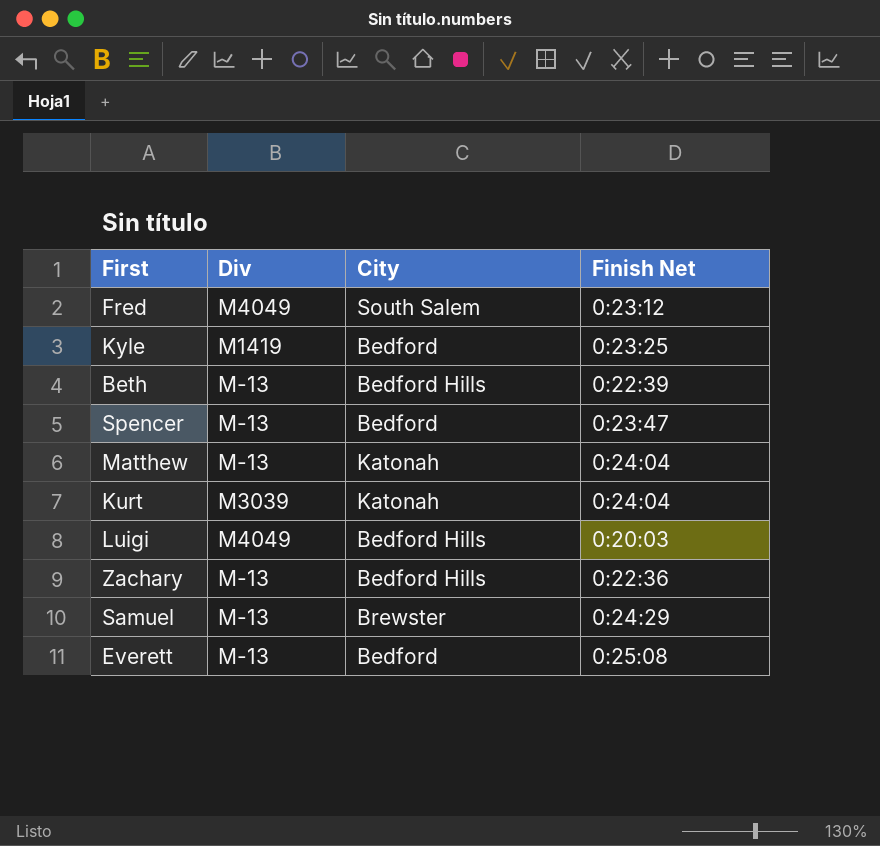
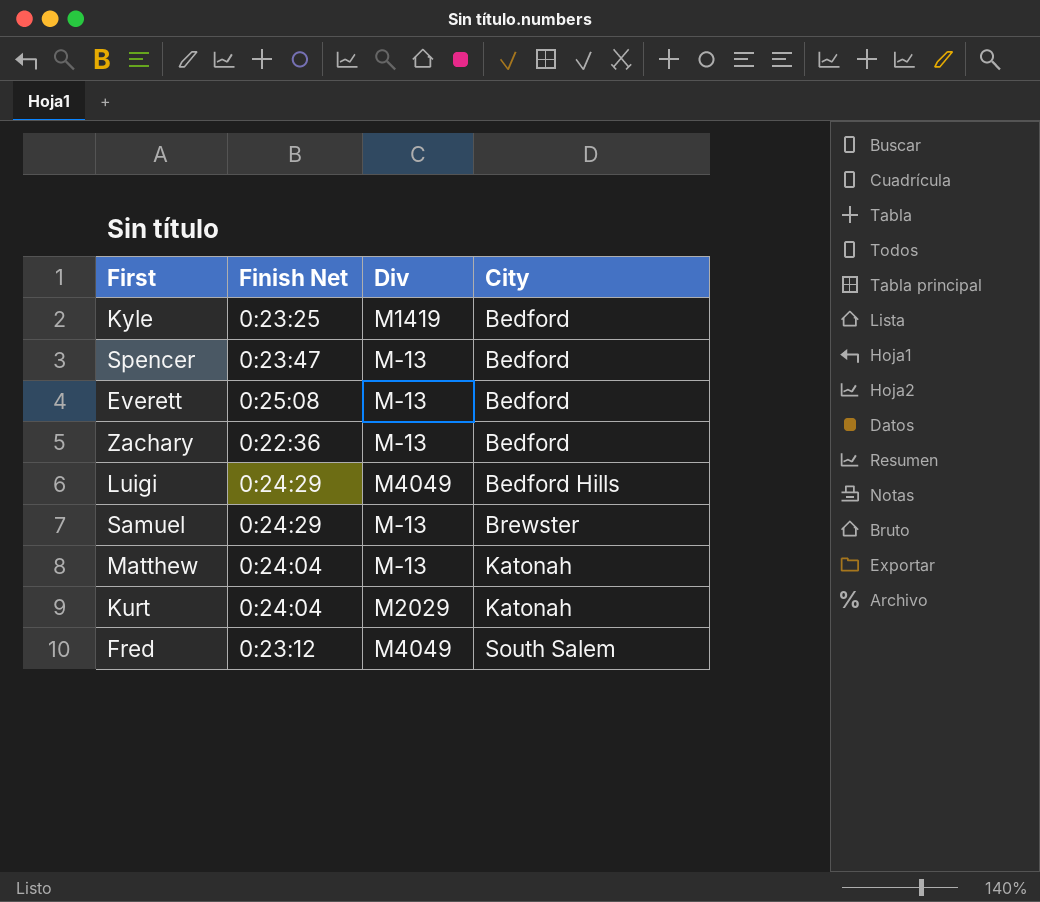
row order: none -> City ascending
column Finish Net | position: 4 -> 2
row Beth: M-13 | Bedford Hills | 0:22:39 -> none
Zachary | City: Bedford Hills -> Bedford
Luigi | Finish Net: 0:20:03 -> 0:24:29
Kurt | Div: M3039 -> M2029

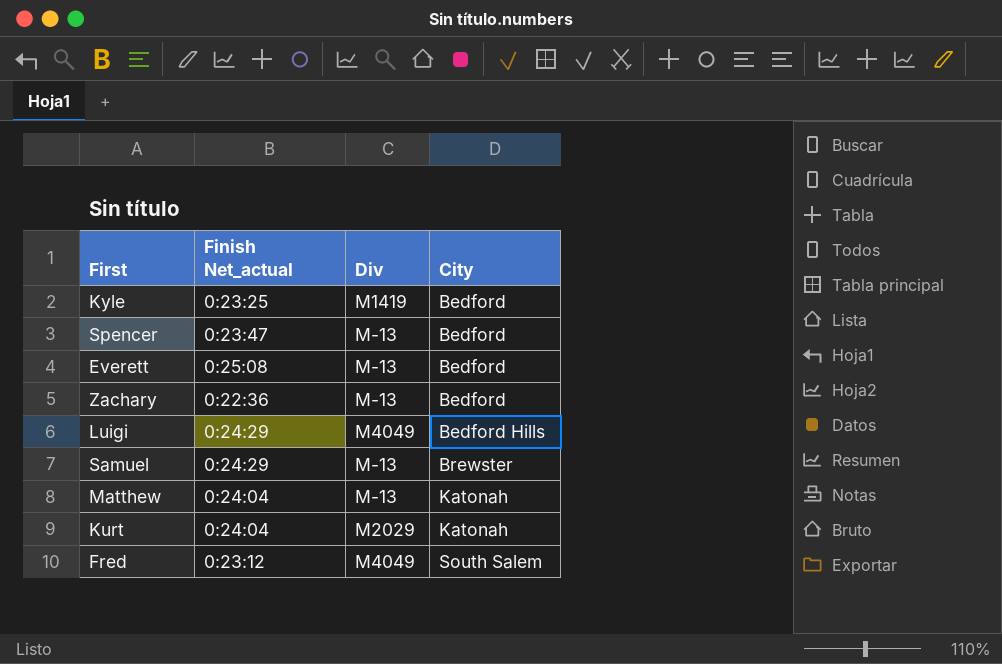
column name: Finish Net -> Finish Net_actual

